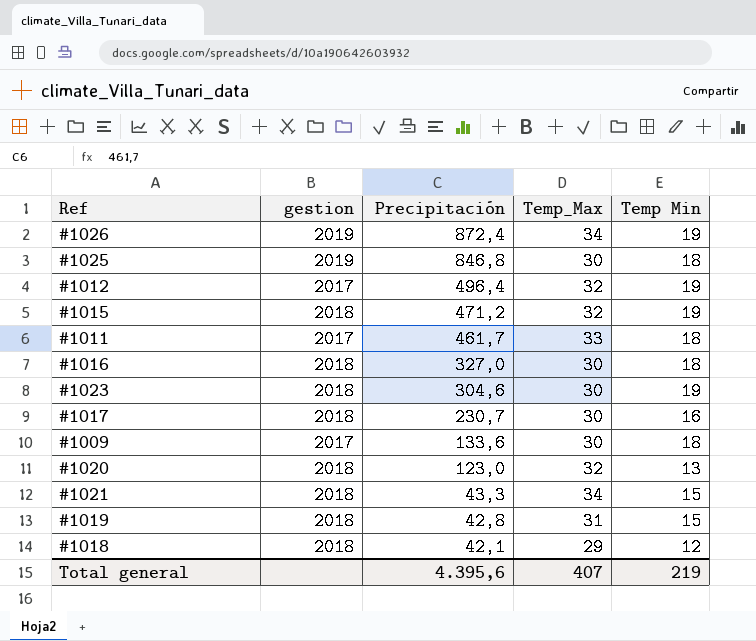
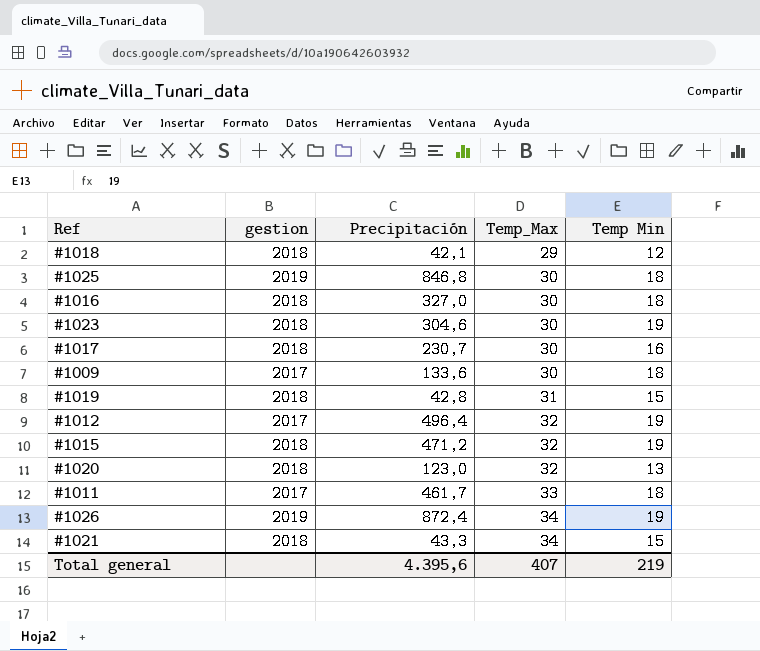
row order: Precipitación descending -> Temp_Max ascending

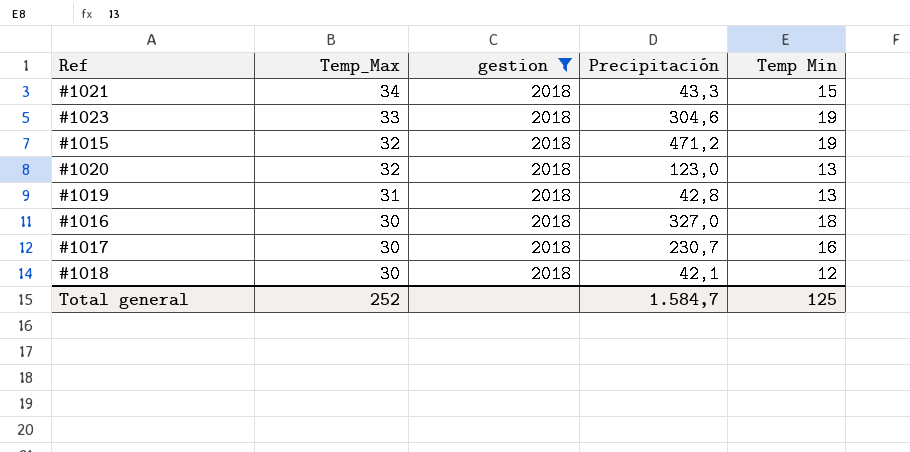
filter: none -> gestion = 2018
row order: Temp_Max ascending -> Temp_Max descending
column Temp_Max | position: 4 -> 2
#1023 | Temp_Max: 30 -> 33
#1019 | Temp Min: 15 -> 13
#1018 | Temp_Max: 29 -> 30
Total general | Temp_Max: 407 -> 252
Total general | Precipitación: 4.395,6 -> 1.584,7
Total general | Temp Min: 219 -> 125

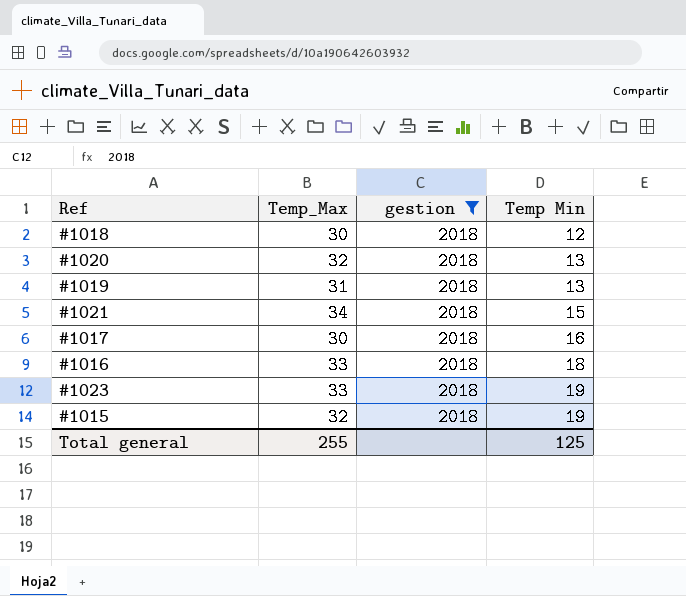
row order: Temp_Max descending -> Temp Min ascending
column Precipitación | position: 4 -> none
#1016 | Temp_Max: 30 -> 33
Total general | Temp_Max: 252 -> 255

